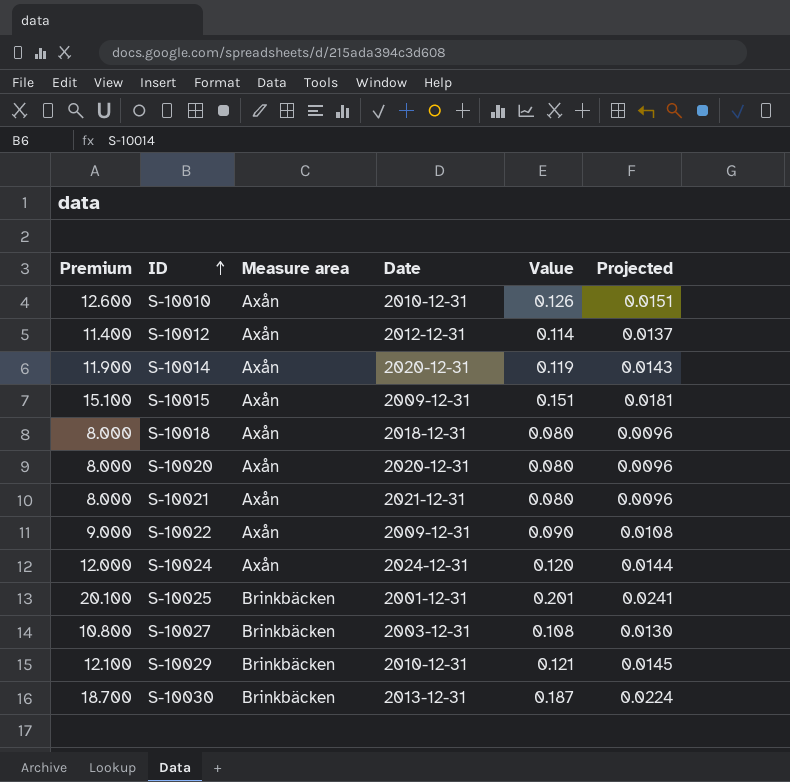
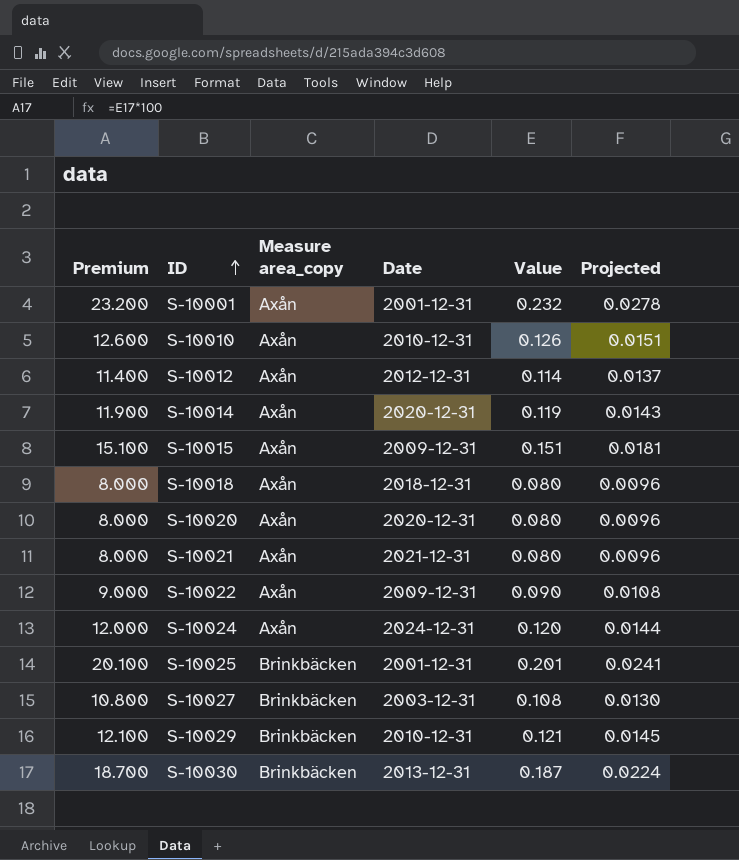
column name: Measure area -> Measure area_copy
row S-10001: none -> 23.200 | Axån | 2001-12-31 | 0.232 | 0.0278

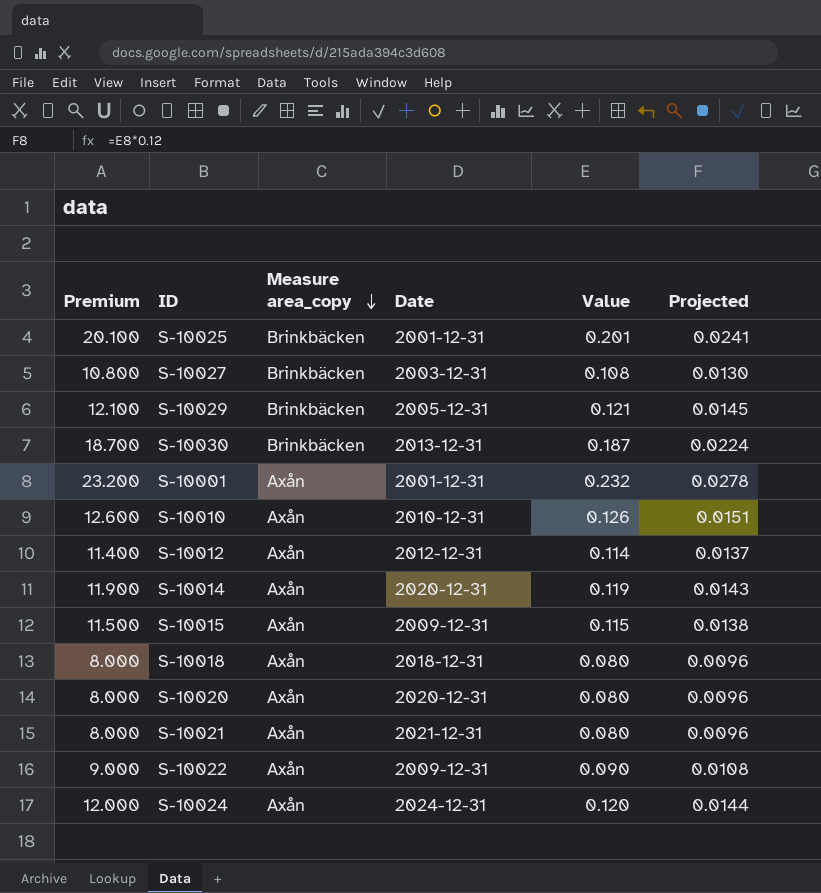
row order: ID ascending -> Measure area_copy descending
S-10029 | Date: 2010-12-31 -> 2005-12-31
S-10015 | Premium: 15.100 -> 11.500
S-10015 | Value: 0.151 -> 0.115
S-10015 | Projected: 0.0181 -> 0.0138

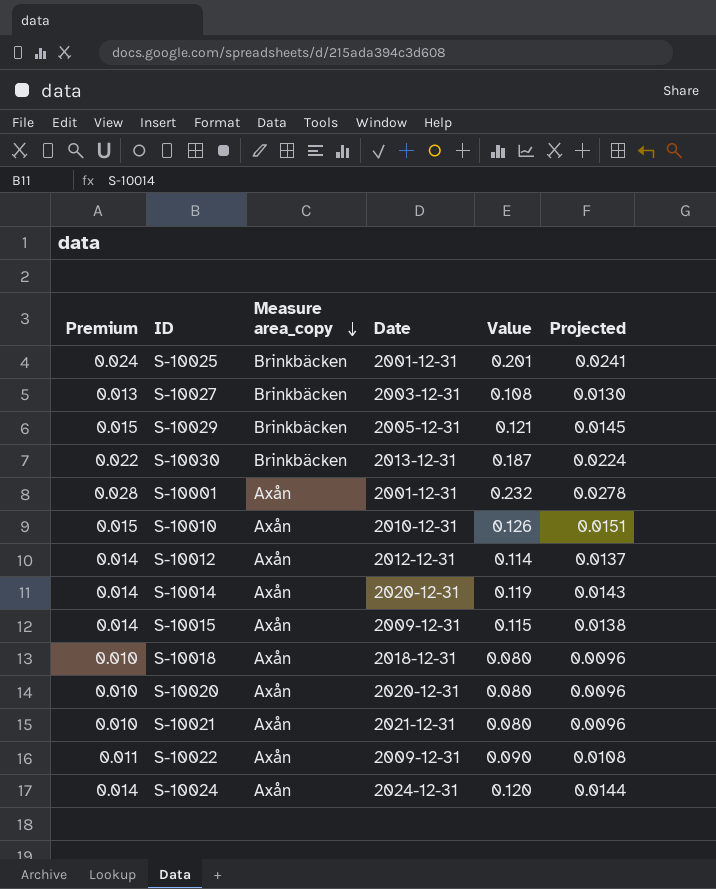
column Premium | formula: [Value] * 100 -> [Value] * 0.12

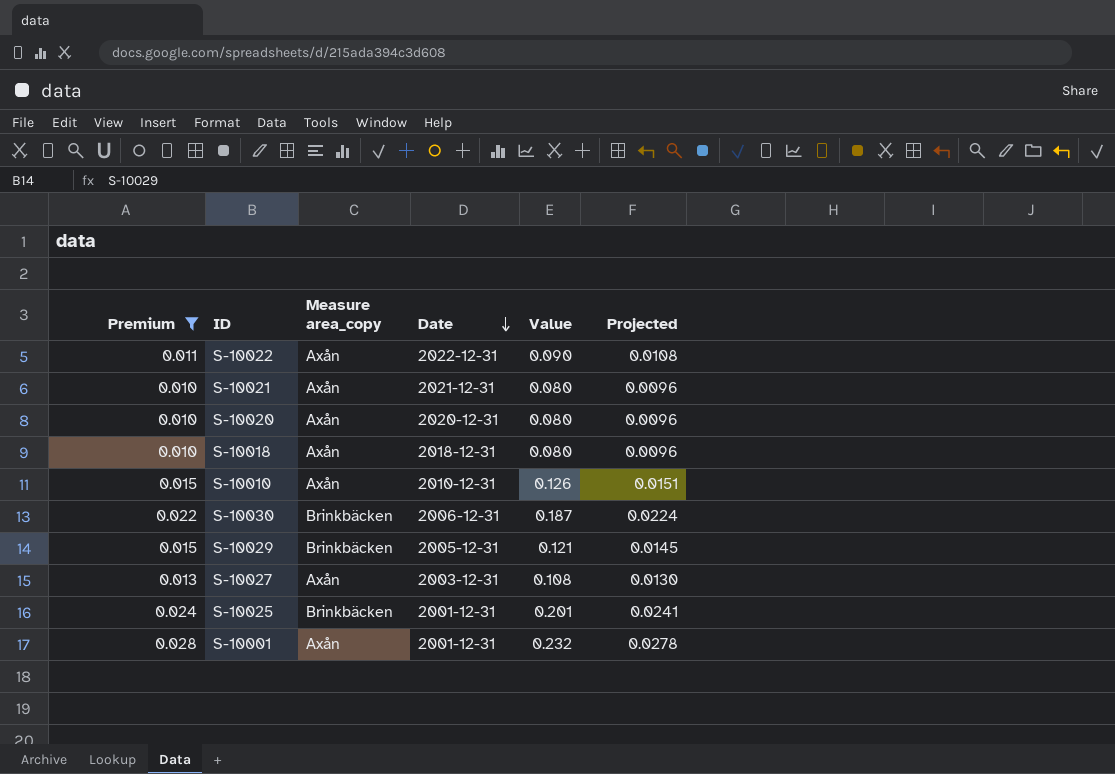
filter: none -> Premium != 0.014
row order: Measure area_copy descending -> Date descending
S-10022 | Date: 2009-12-31 -> 2022-12-31
S-10030 | Date: 2013-12-31 -> 2006-12-31
S-10027 | Measure area_copy: Brinkbäcken -> Axån

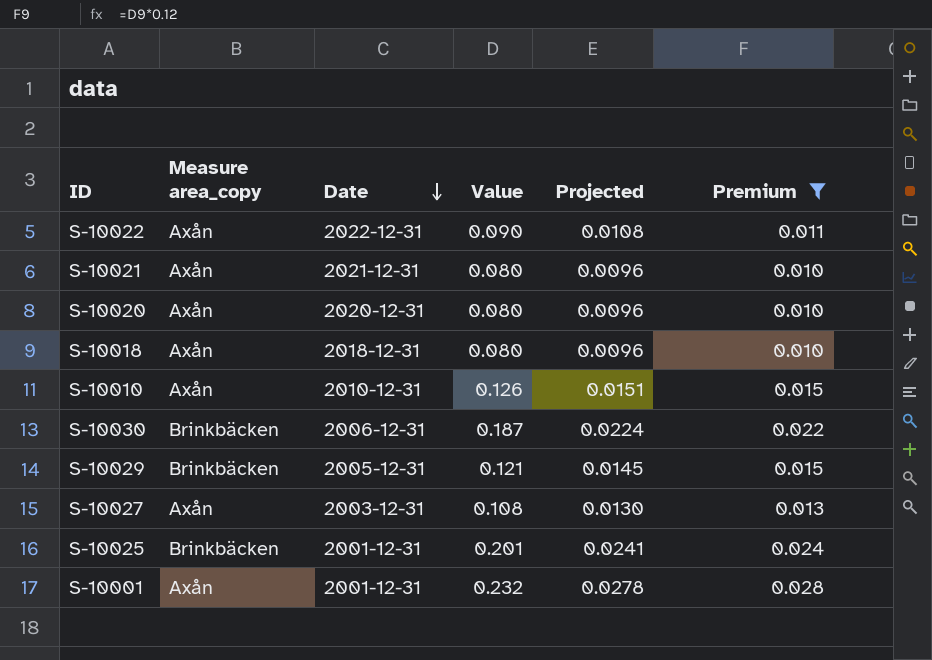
column Premium | position: 1 -> 6

